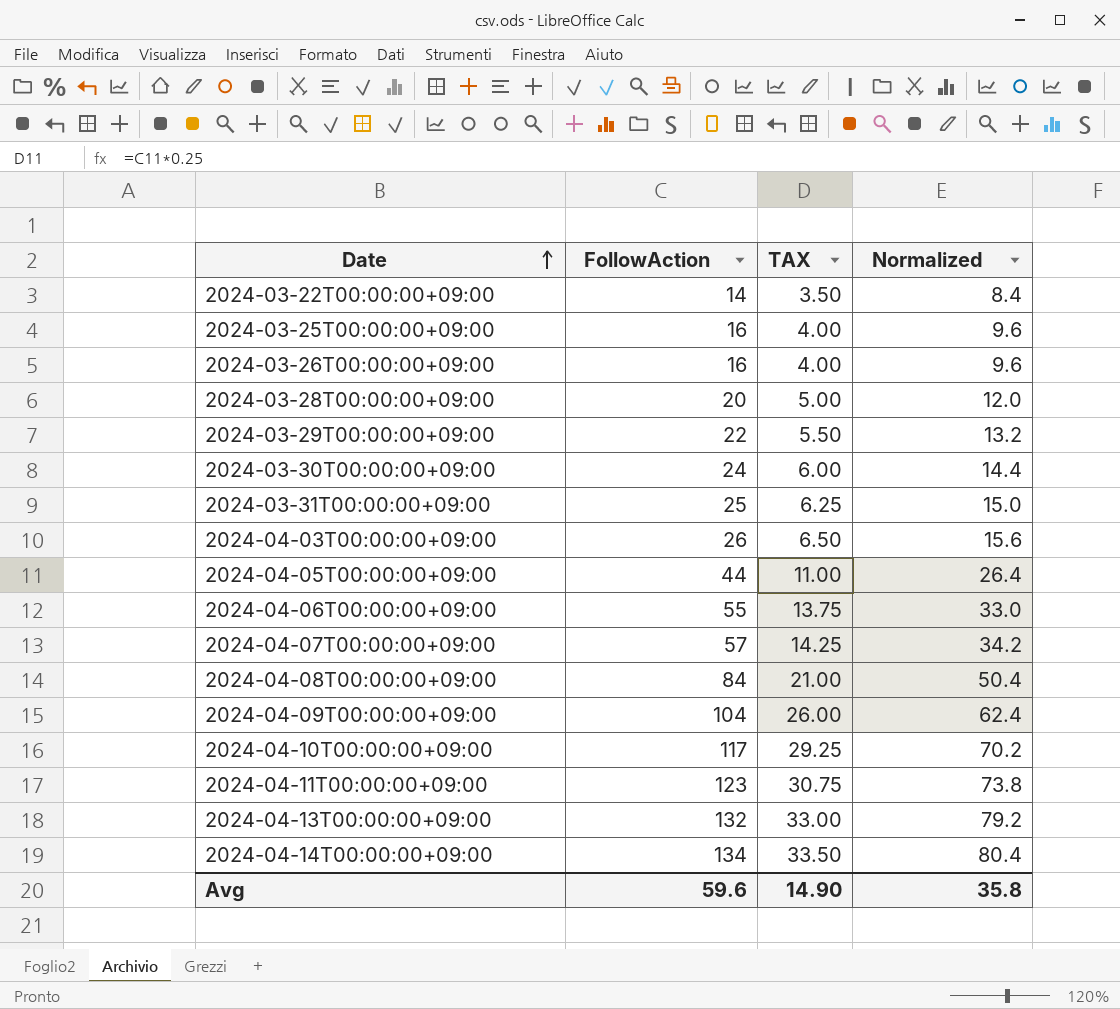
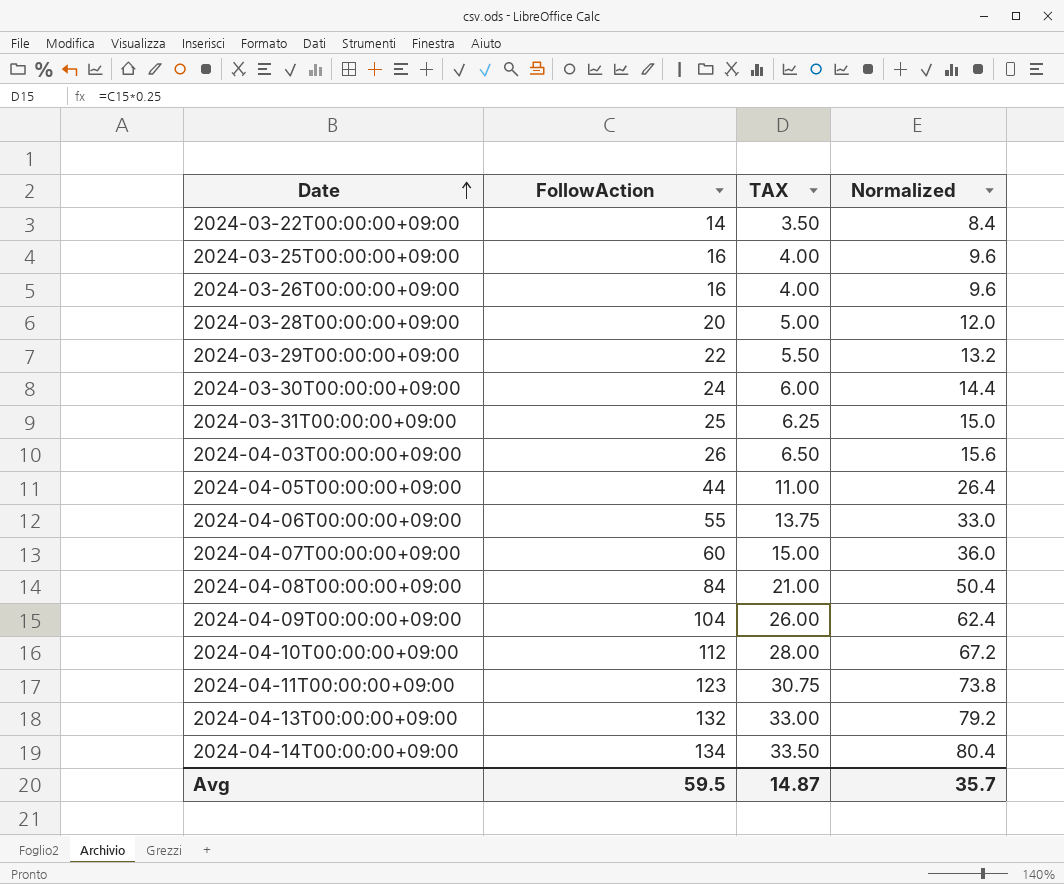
2024-04-07T00:00:00+09:00 | FollowAction: 57 -> 60
2024-04-07T00:00:00+09:00 | TAX: 14.25 -> 15.00
2024-04-07T00:00:00+09:00 | Normalized: 34.2 -> 36.0
2024-04-10T00:00:00+09:00 | FollowAction: 117 -> 112
2024-04-10T00:00:00+09:00 | TAX: 29.25 -> 28.00
2024-04-10T00:00:00+09:00 | Normalized: 70.2 -> 67.2
Avg | FollowAction: 59.6 -> 59.5
Avg | TAX: 14.90 -> 14.87
Avg | Normalized: 35.8 -> 35.7

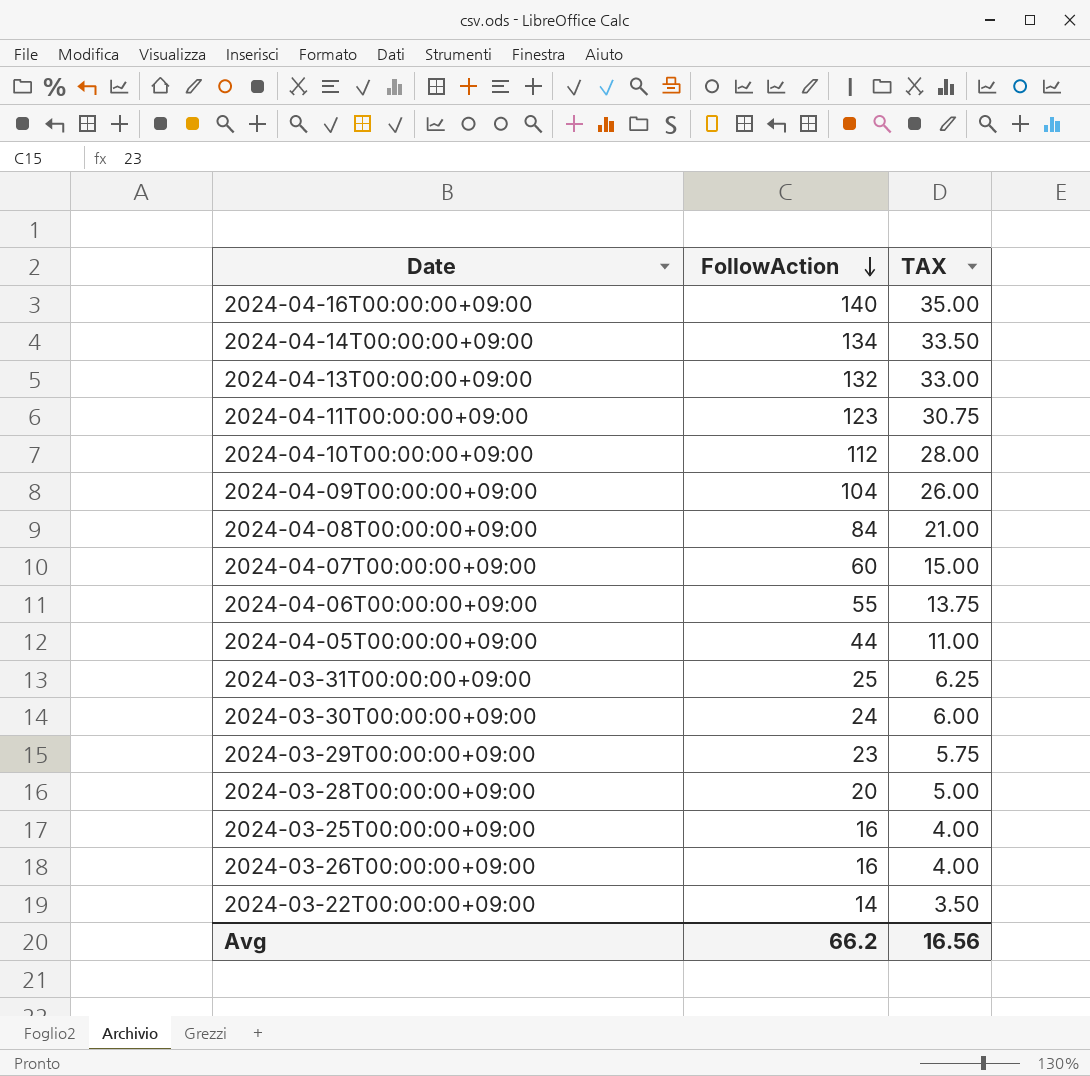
row order: Date ascending -> FollowAction descending
column Normalized | formula: [FollowAction] * 0.6 -> none
row 2024-04-03T00:00:00+09:00: 26 | 6.50 | 15.6 -> none
row 2024-04-16T00:00:00+09:00: none -> 140 | 35.00
2024-03-29T00:00:00+09:00 | FollowAction: 22 -> 23
2024-03-29T00:00:00+09:00 | TAX: 5.50 -> 5.75
Avg | FollowAction: 59.5 -> 66.2
Avg | TAX: 14.87 -> 16.56

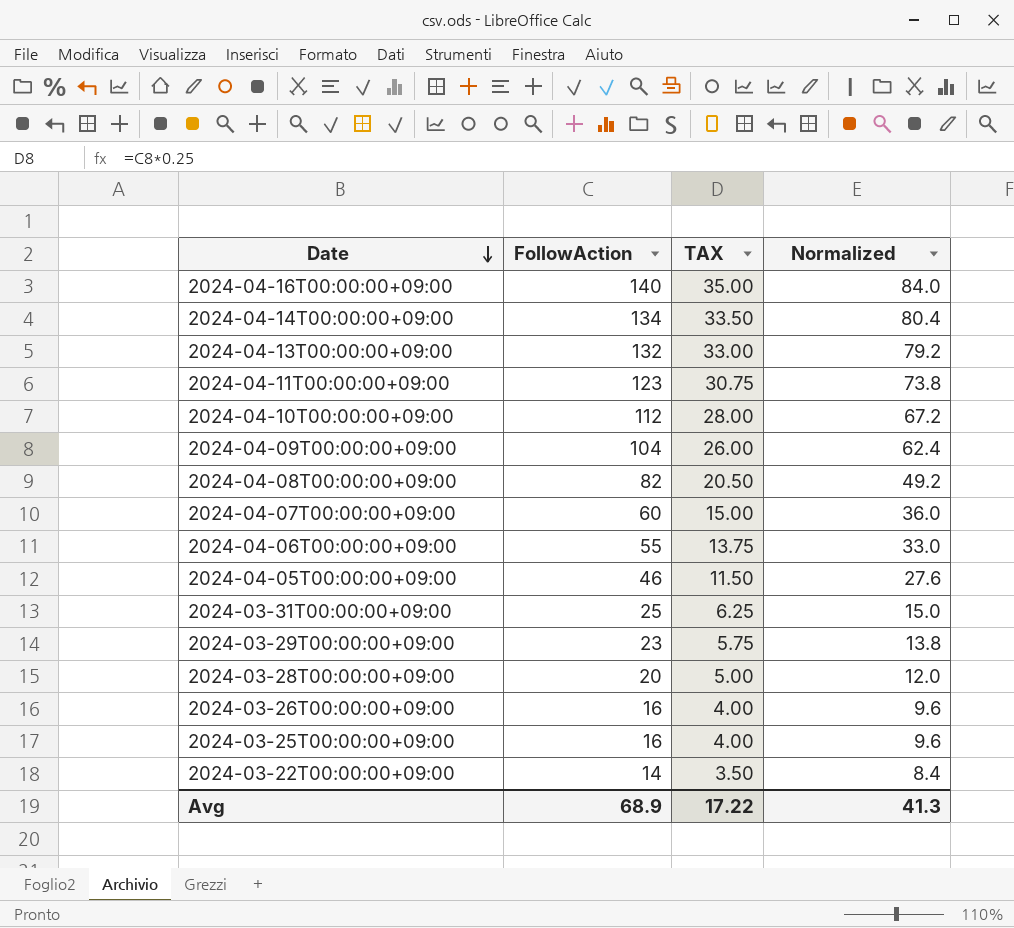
row order: FollowAction descending -> Date descending
column Normalized | formula: none -> [FollowAction] * 0.6
row 2024-03-30T00:00:00+09:00: 24 | 6.00 -> none
2024-04-08T00:00:00+09:00 | FollowAction: 84 -> 82
2024-04-08T00:00:00+09:00 | TAX: 21.00 -> 20.50
2024-04-05T00:00:00+09:00 | FollowAction: 44 -> 46
2024-04-05T00:00:00+09:00 | TAX: 11.00 -> 11.50
Avg | FollowAction: 66.2 -> 68.9
Avg | TAX: 16.56 -> 17.22

